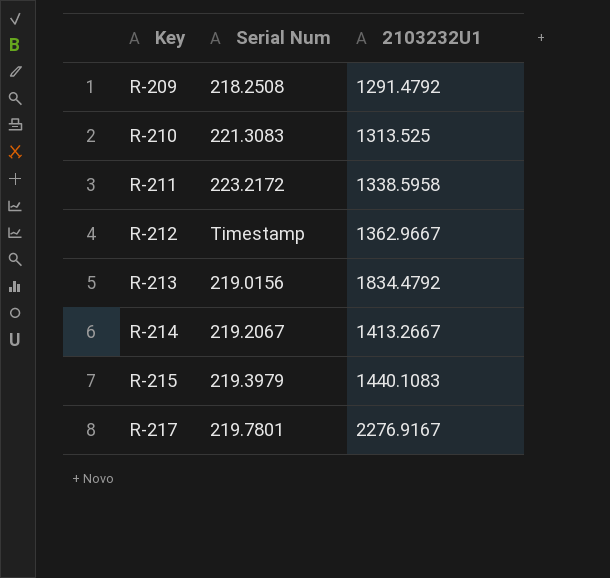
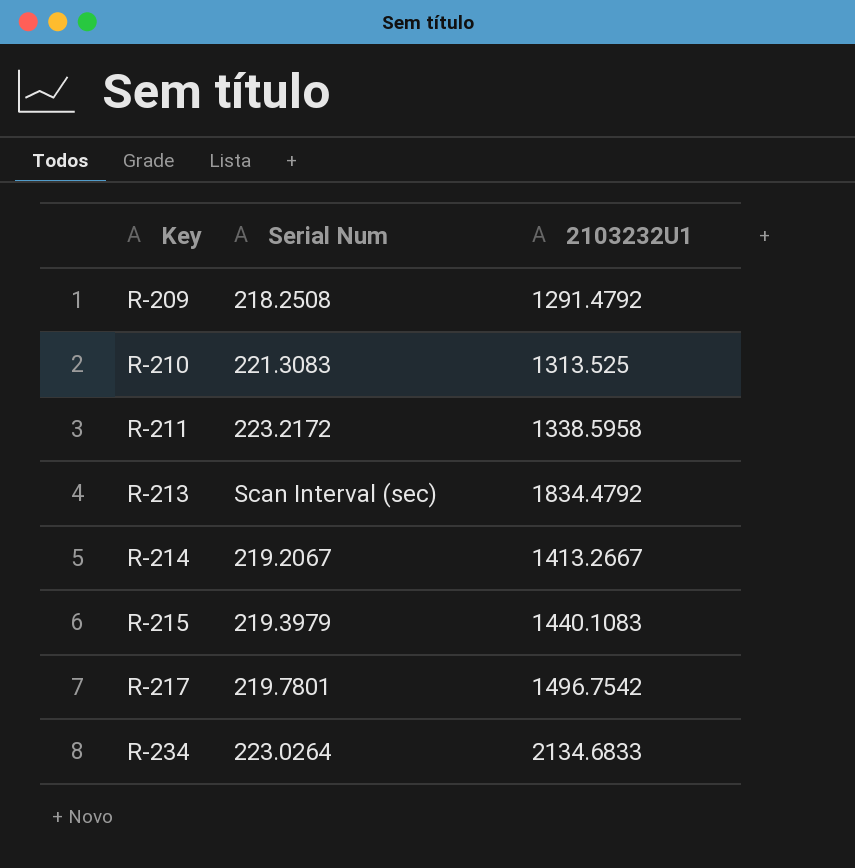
row R-212: Timestamp | 1362.9667 -> none
R-213 | Serial Num: 219.0156 -> Scan Interval (sec)
R-217 | 2103232U1: 2276.9167 -> 1496.7542
row R-234: none -> 223.0264 | 2134.6833

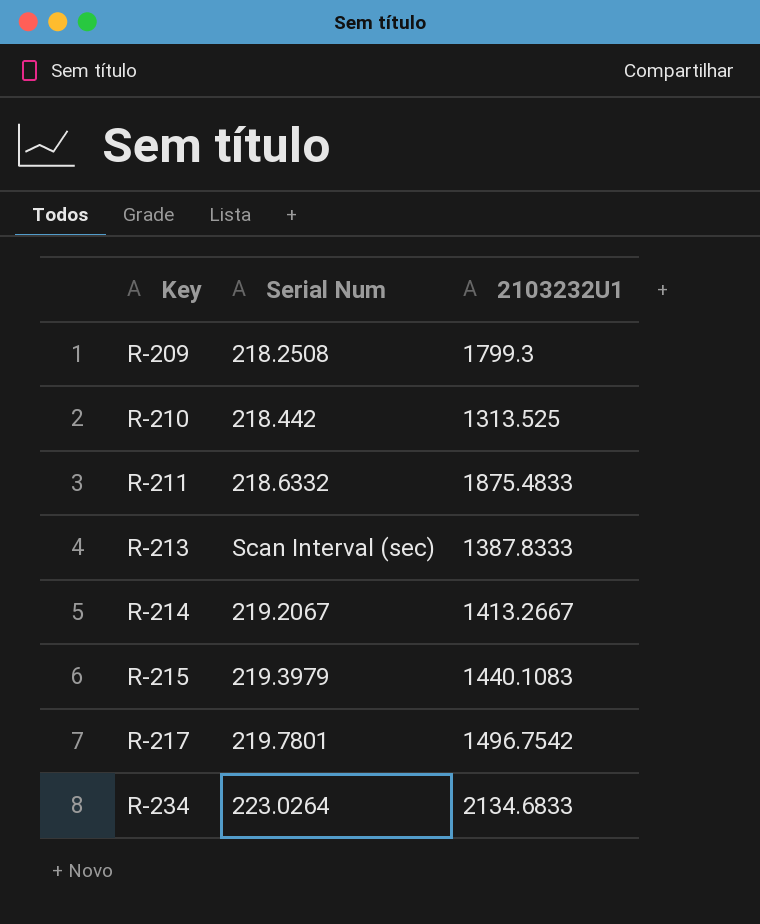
R-209 | 2103232U1: 1291.4792 -> 1799.3
R-210 | Serial Num: 221.3083 -> 218.442
R-211 | Serial Num: 223.2172 -> 218.6332
R-211 | 2103232U1: 1338.5958 -> 1875.4833
R-213 | 2103232U1: 1834.4792 -> 1387.8333

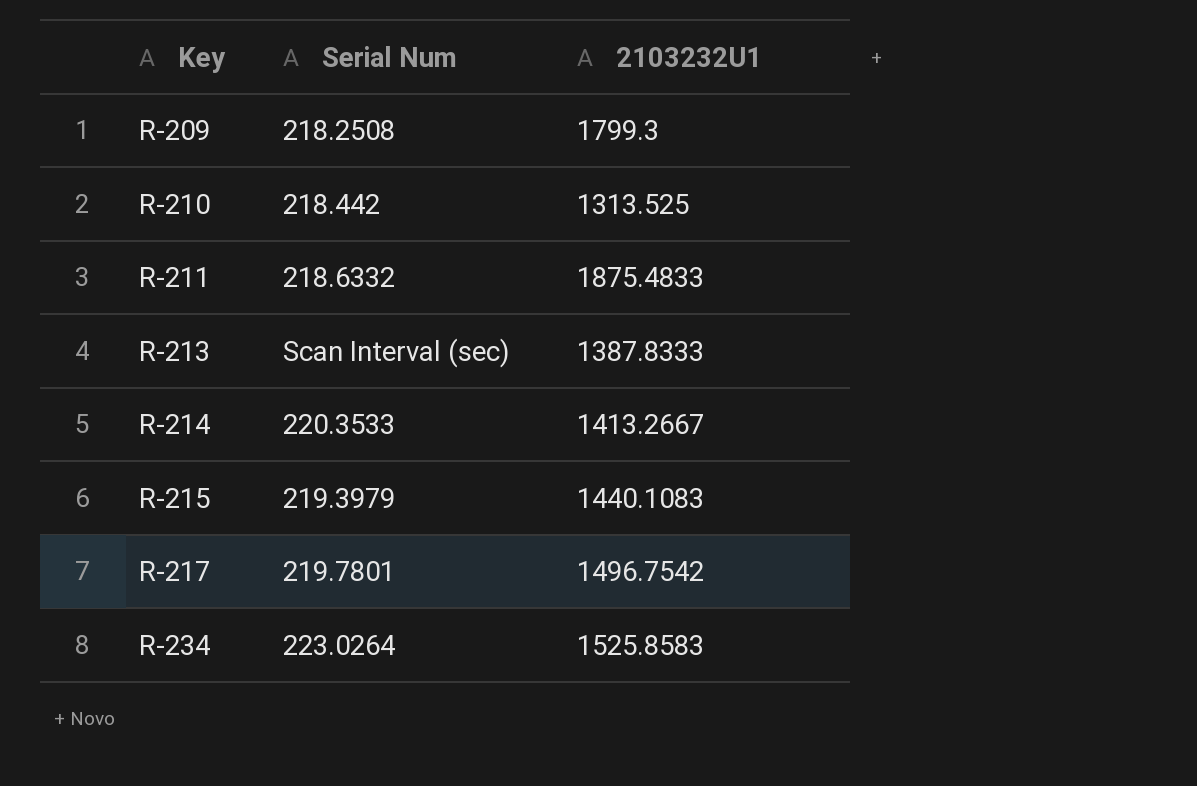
R-214 | Serial Num: 219.2067 -> 220.3533
R-234 | 2103232U1: 2134.6833 -> 1525.8583

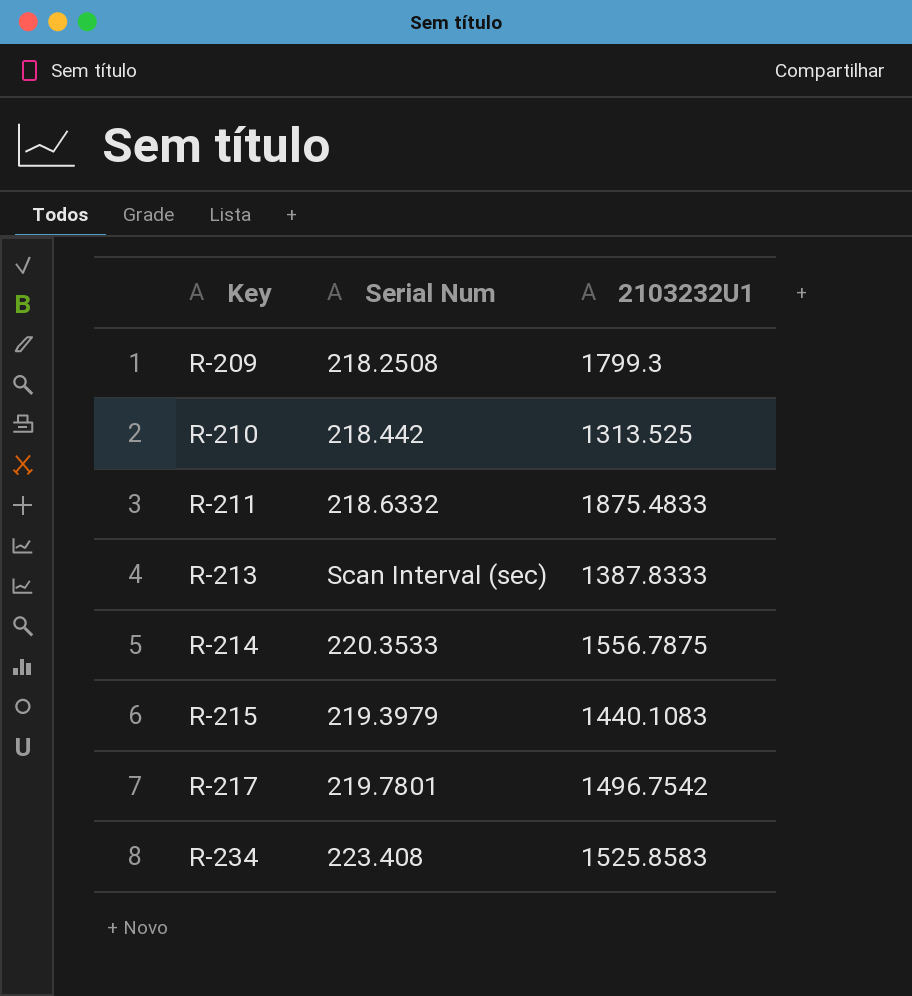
R-214 | 2103232U1: 1413.2667 -> 1556.7875
R-234 | Serial Num: 223.0264 -> 223.408

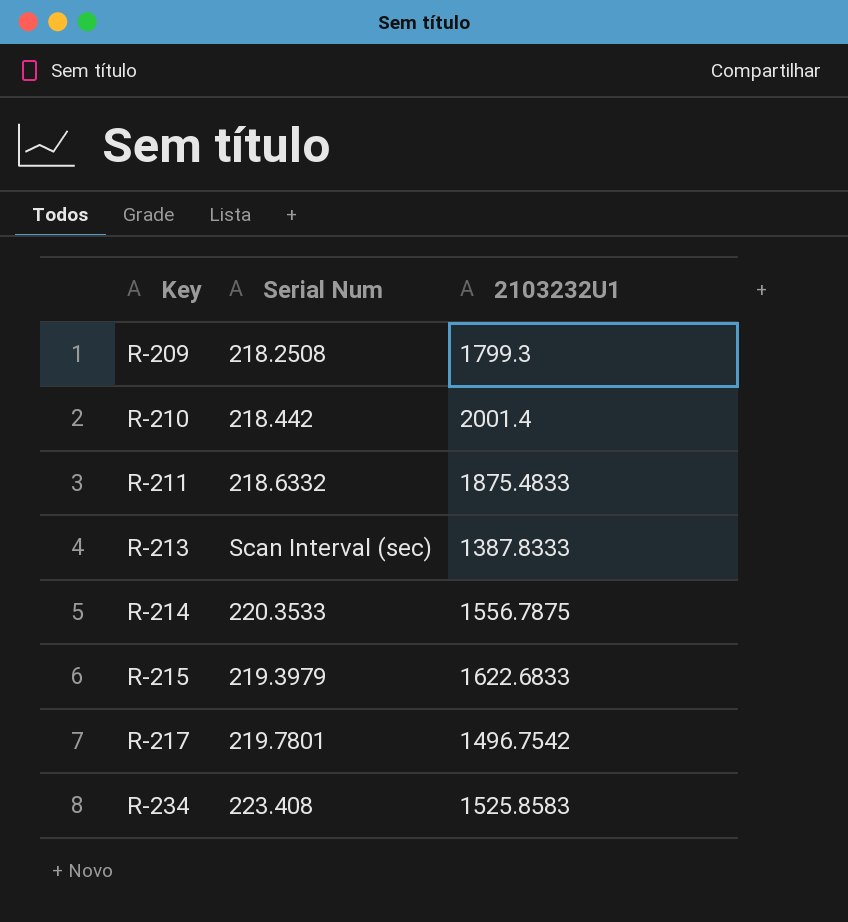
R-210 | 2103232U1: 1313.525 -> 2001.4
R-215 | 2103232U1: 1440.1083 -> 1622.6833

